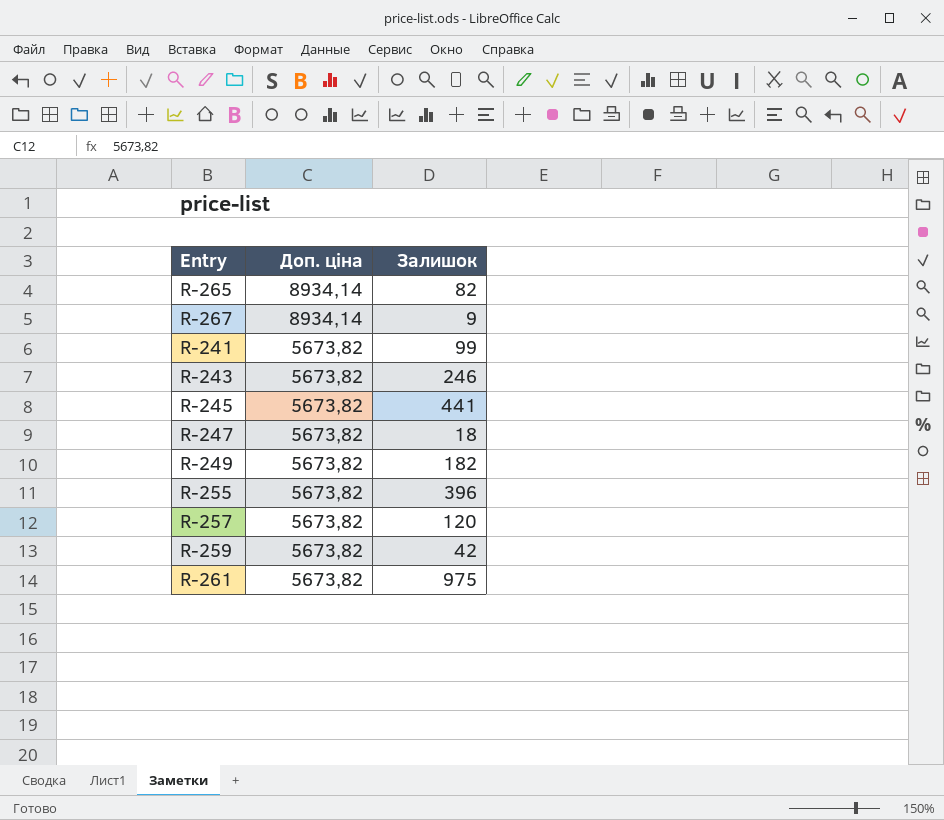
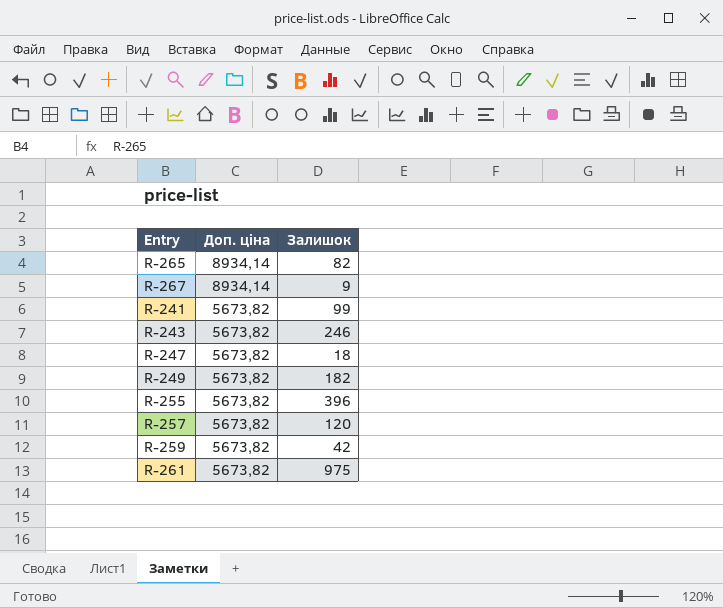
row R-245: 5673,82 | 441 -> none

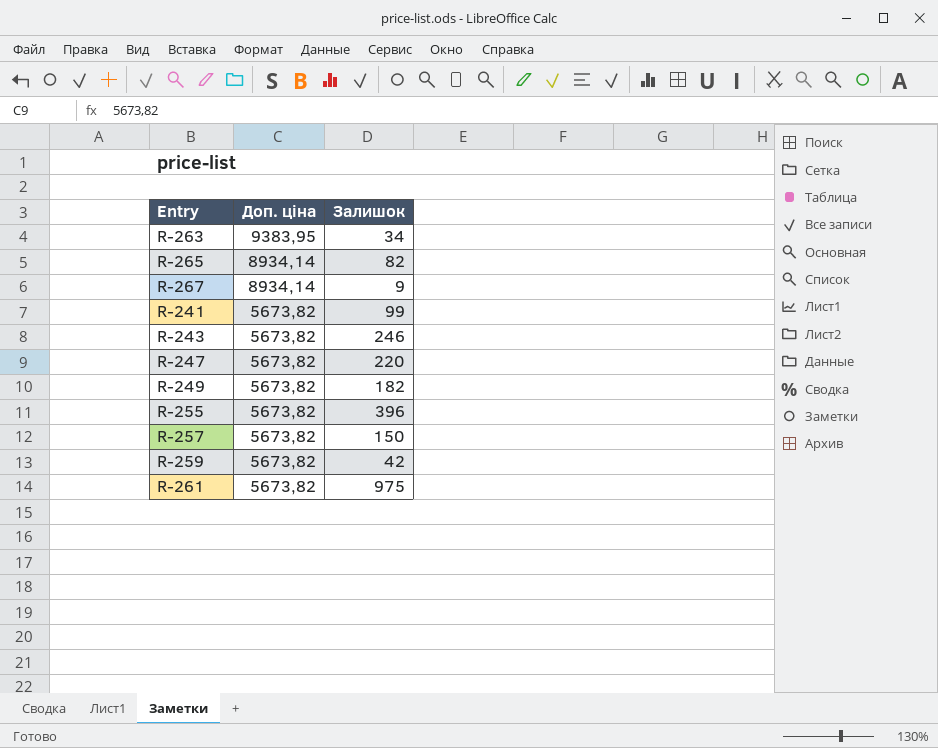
row R-263: none -> 9383,95 | 34
R-247 | Залишок: 18 -> 220
R-257 | Залишок: 120 -> 150

